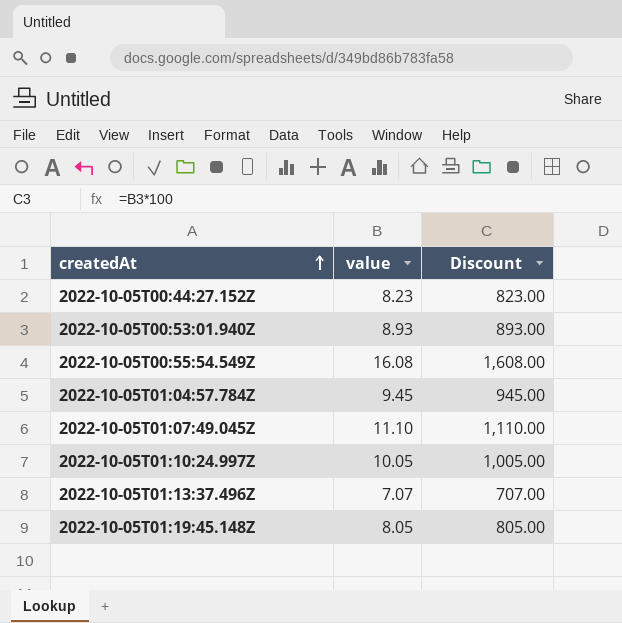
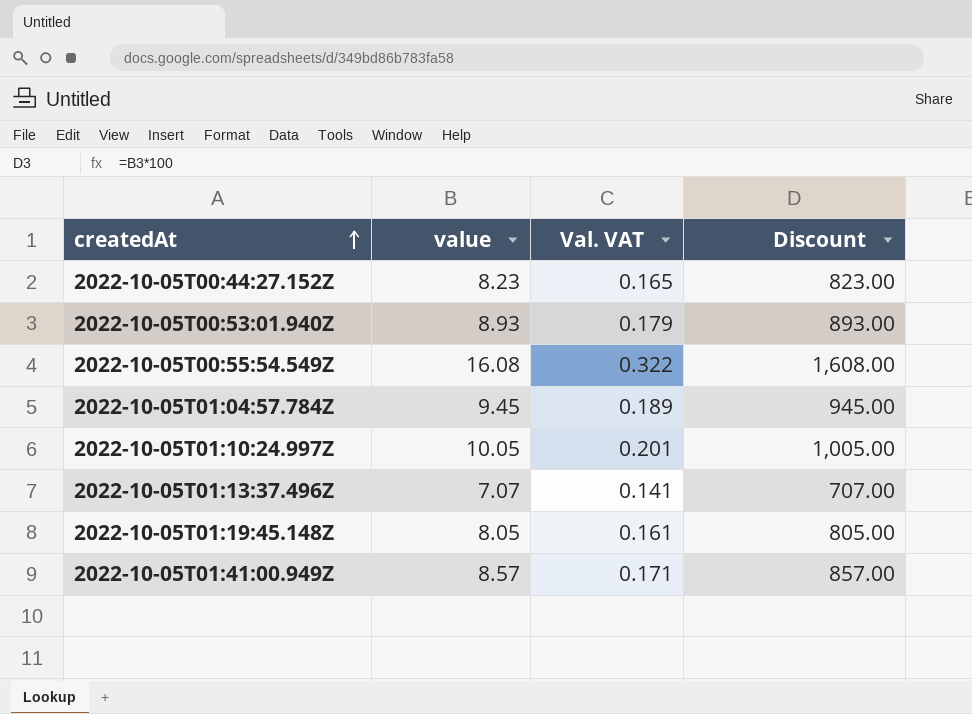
column Val. VAT | formula: none -> [value] * 0.02
row 2022-10-05T01:07:49.045Z: 11.10 | 1,110.00 -> none
row 2022-10-05T01:41:00.949Z: none -> 8.57 | 0.171 | 857.00

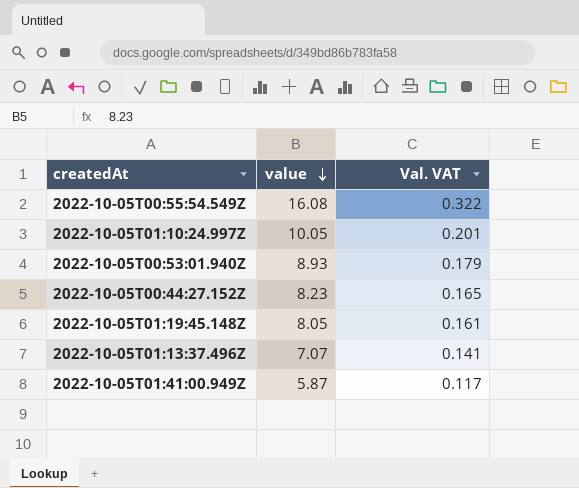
row order: createdAt ascending -> value descending
column Discount | formula: [value] * 100 -> none
row 2022-10-05T01:04:57.784Z: 9.45 | 0.189 | 945.00 -> none
2022-10-05T01:41:00.949Z | value: 8.57 -> 5.87
2022-10-05T01:41:00.949Z | Val. VAT: 0.171 -> 0.117

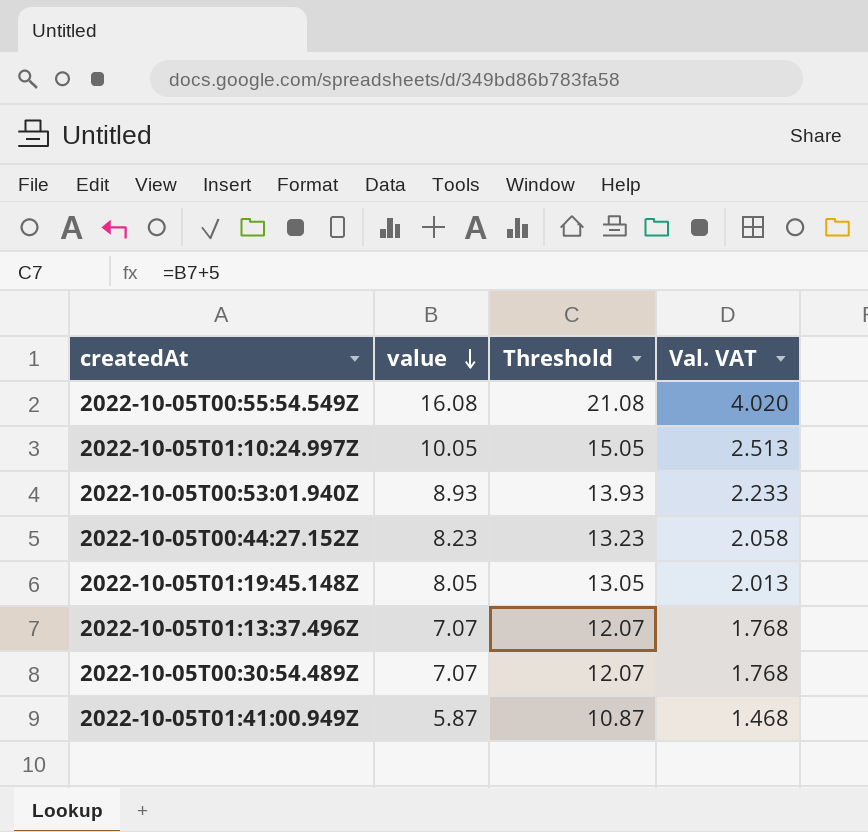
column Threshold | formula: none -> [value] + 5
column Val. VAT | formula: [value] * 0.02 -> [value] * 0.25
row 2022-10-05T00:30:54.489Z: none -> 7.07 | 12.07 | 1.768

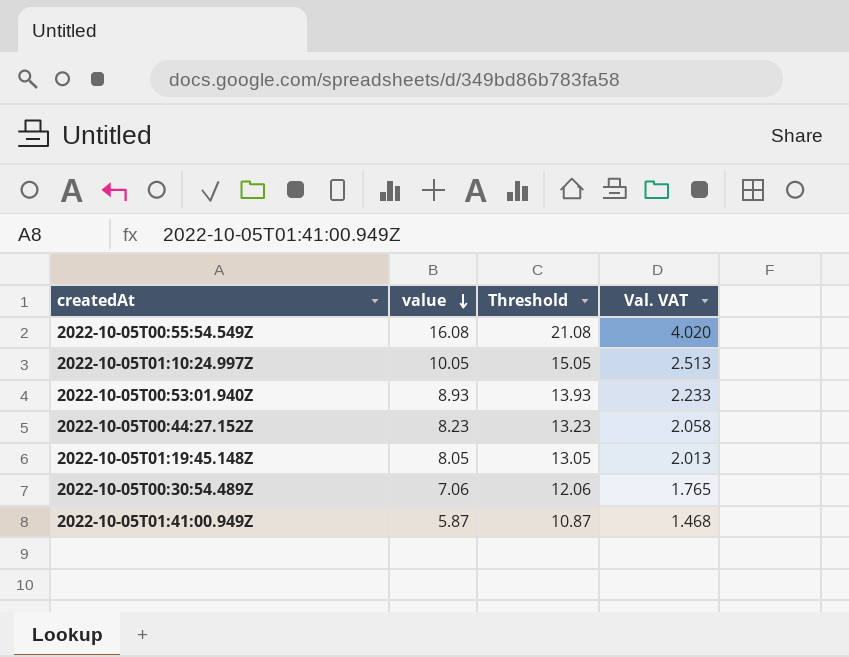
row 2022-10-05T01:13:37.496Z: 7.07 | 12.07 | 1.768 -> none
2022-10-05T00:30:54.489Z | value: 7.07 -> 7.06
2022-10-05T00:30:54.489Z | Threshold: 12.07 -> 12.06
2022-10-05T00:30:54.489Z | Val. VAT: 1.768 -> 1.765

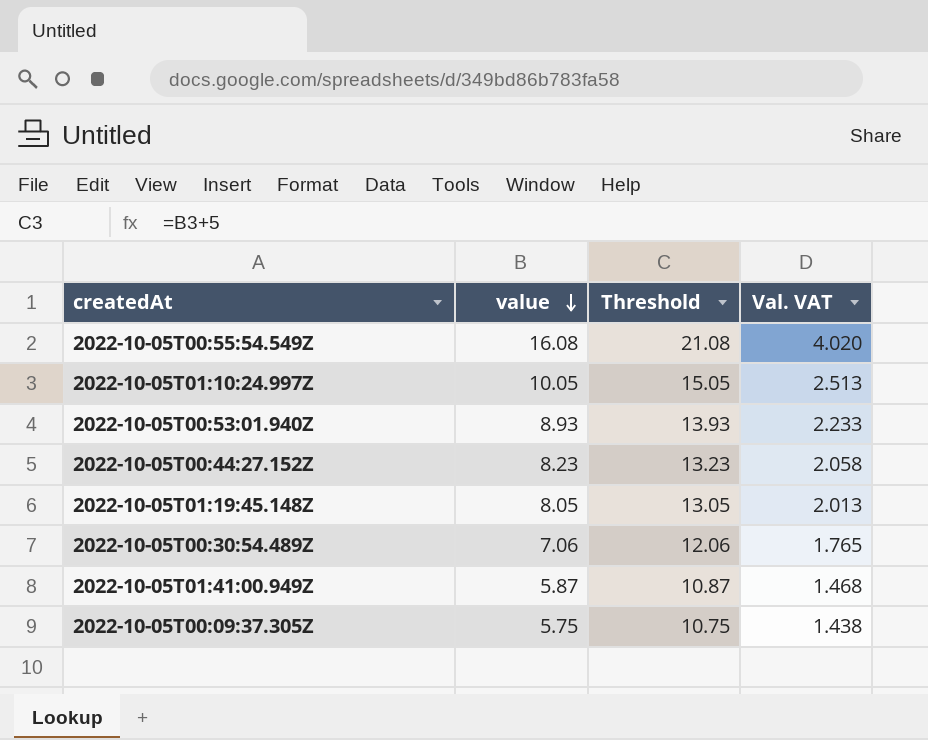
row 2022-10-05T00:09:37.305Z: none -> 5.75 | 10.75 | 1.438

